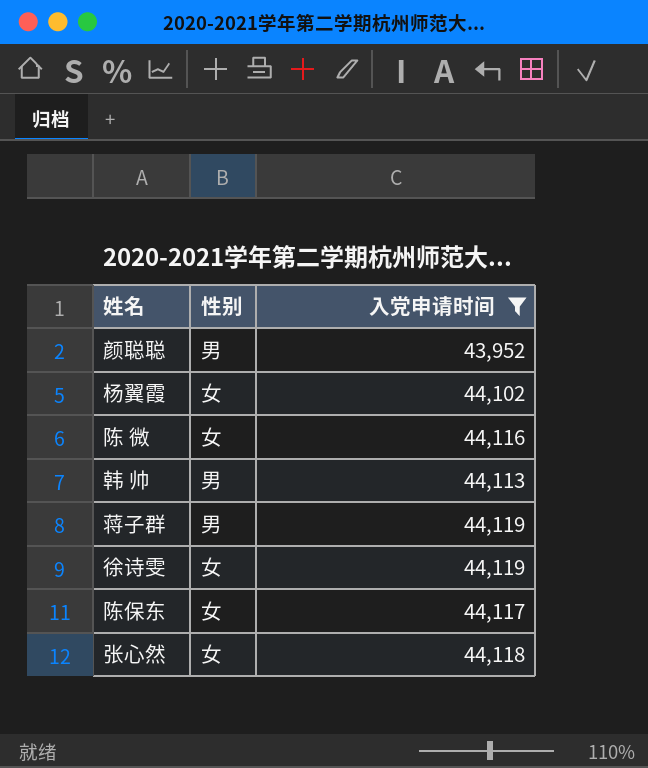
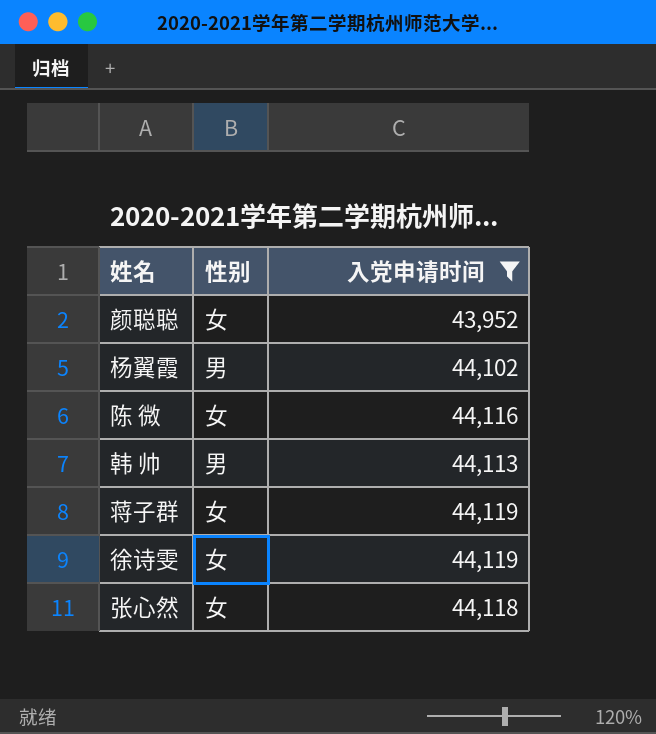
row 陈保东: 女 | 44,117 -> none
颜聪聪 | 性别: 男 -> 女
杨翼霞 | 性别: 女 -> 男
蒋子群 | 性别: 男 -> 女

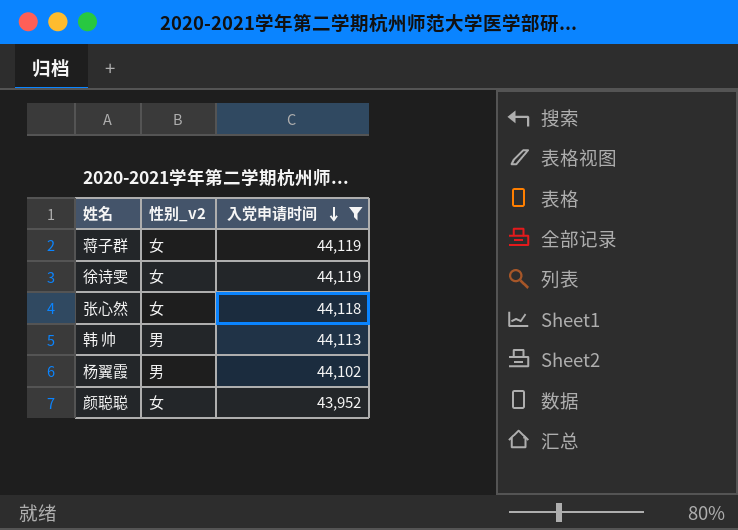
row order: none -> 入党申请时间 descending
column name: 性别 -> 性别_v2
row 陈 微: 女 | 44,116 -> none

